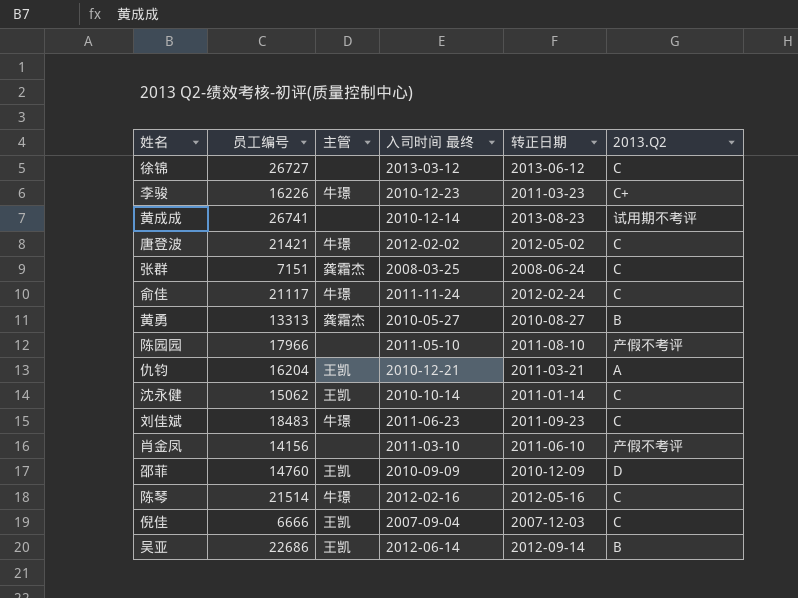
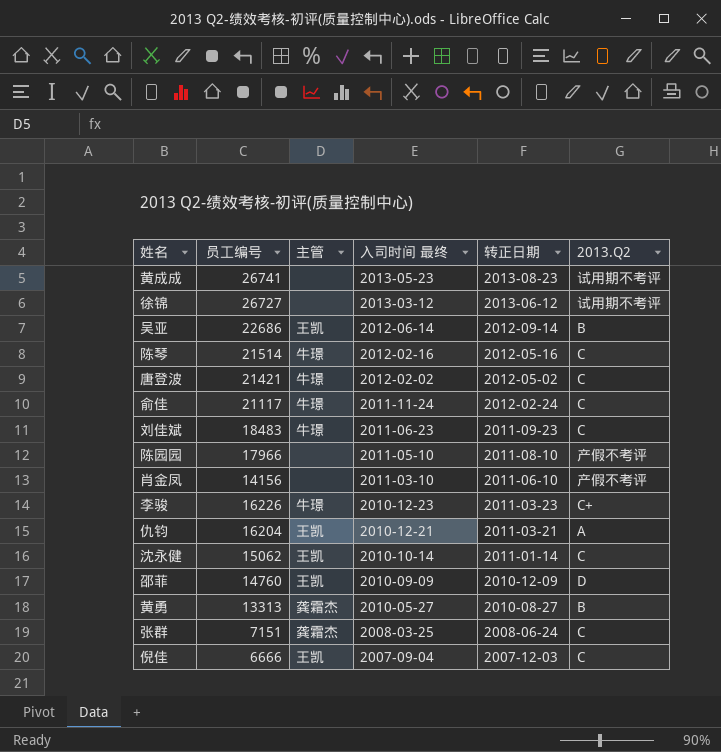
row order: none -> 入司时间 最终 descending
黄成成 | 入司时间 最终: 2010-12-14 -> 2013-05-23
徐锦 | 2013.Q2: C -> 试用期不考评

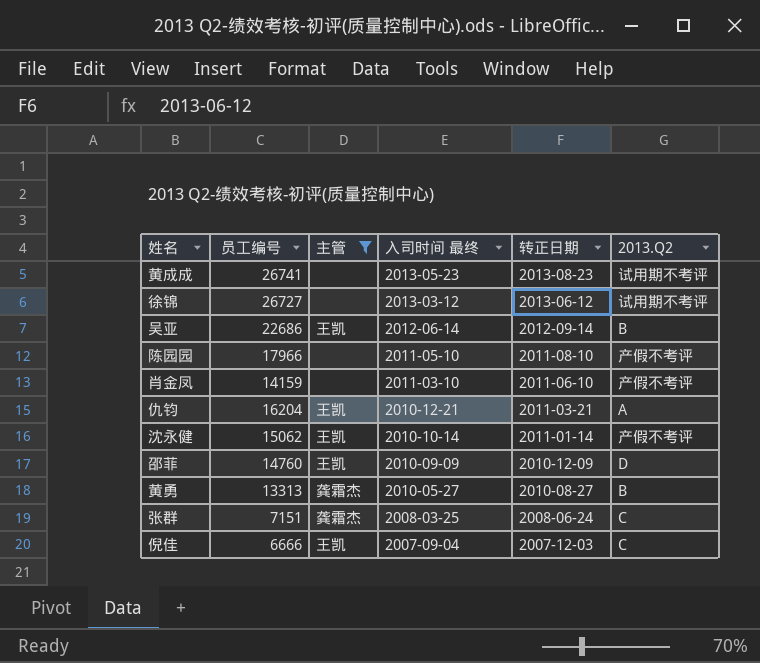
filter: none -> 主管 != 牛璟
肖金凤 | 员工编号: 14156 -> 14159
沈永健 | 2013.Q2: C -> 产假不考评

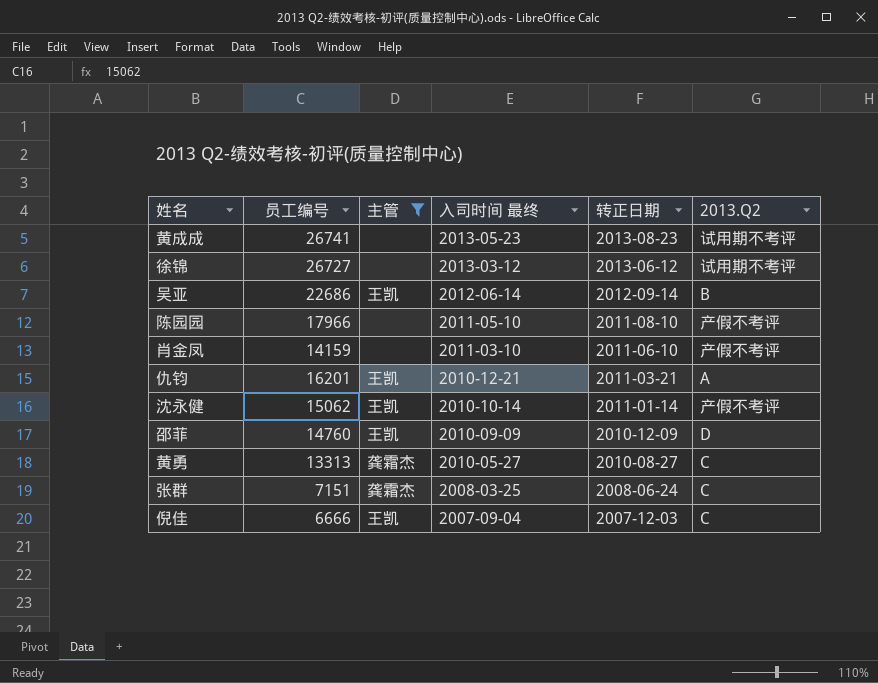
仇钧 | 员工编号: 16204 -> 16201
黄勇 | 2013.Q2: B -> C

